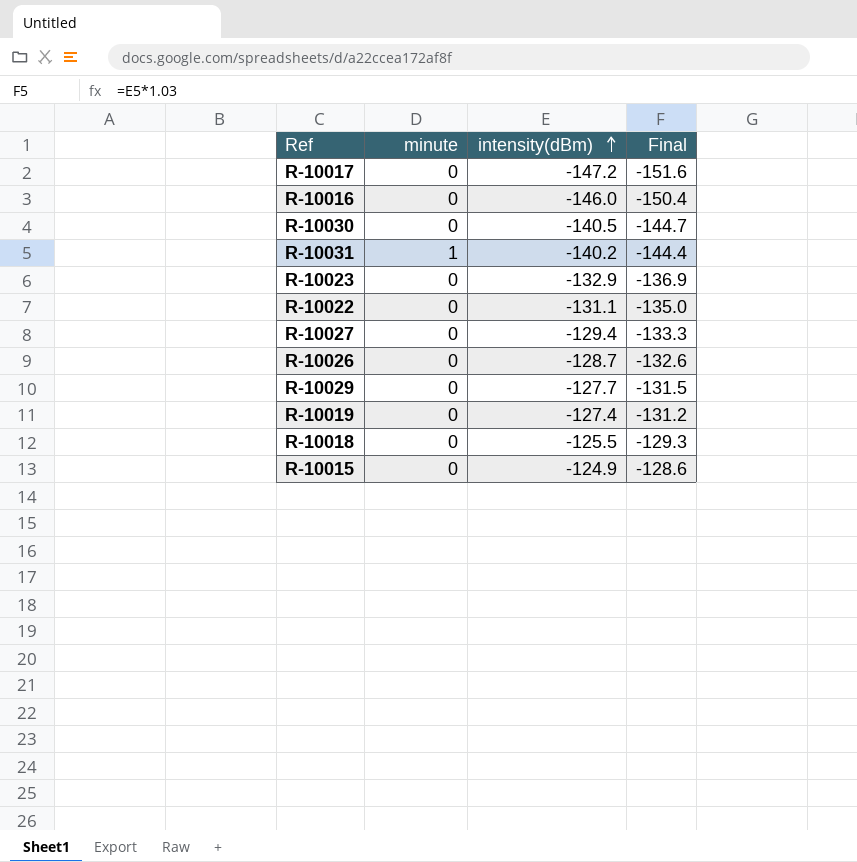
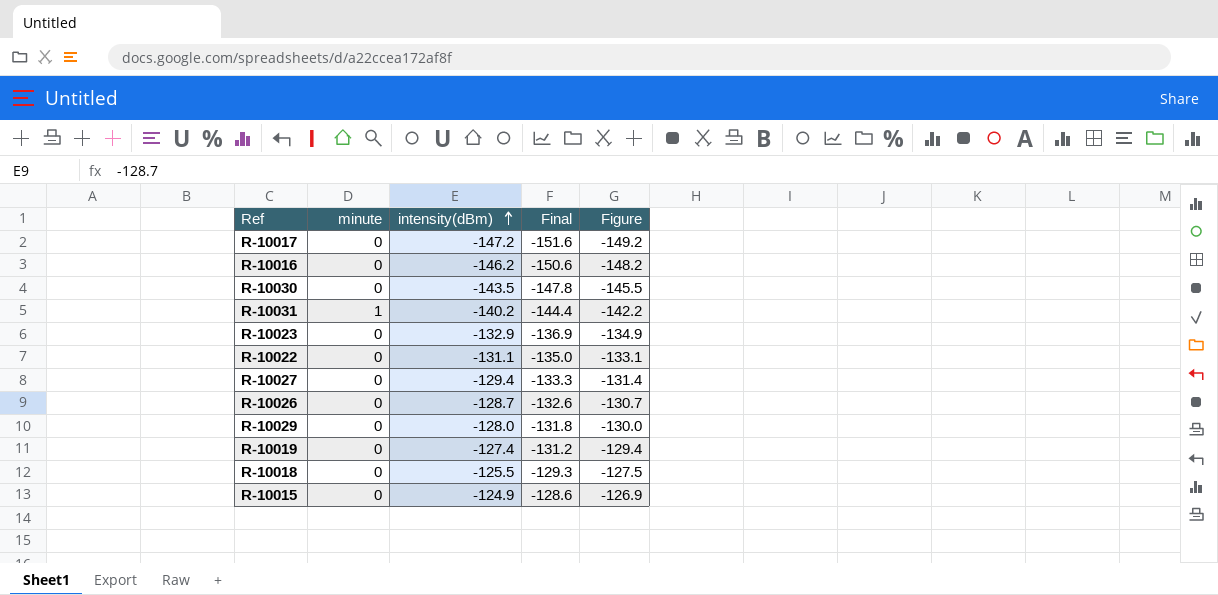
column Figure | formula: none -> [intensity(dBm)] - 2
R-10016 | intensity(dBm): -146.0 -> -146.2
R-10016 | Final: -150.4 -> -150.6
R-10030 | intensity(dBm): -140.5 -> -143.5
R-10030 | Final: -144.7 -> -147.8
R-10029 | intensity(dBm): -127.7 -> -128.0
R-10029 | Final: -131.5 -> -131.8

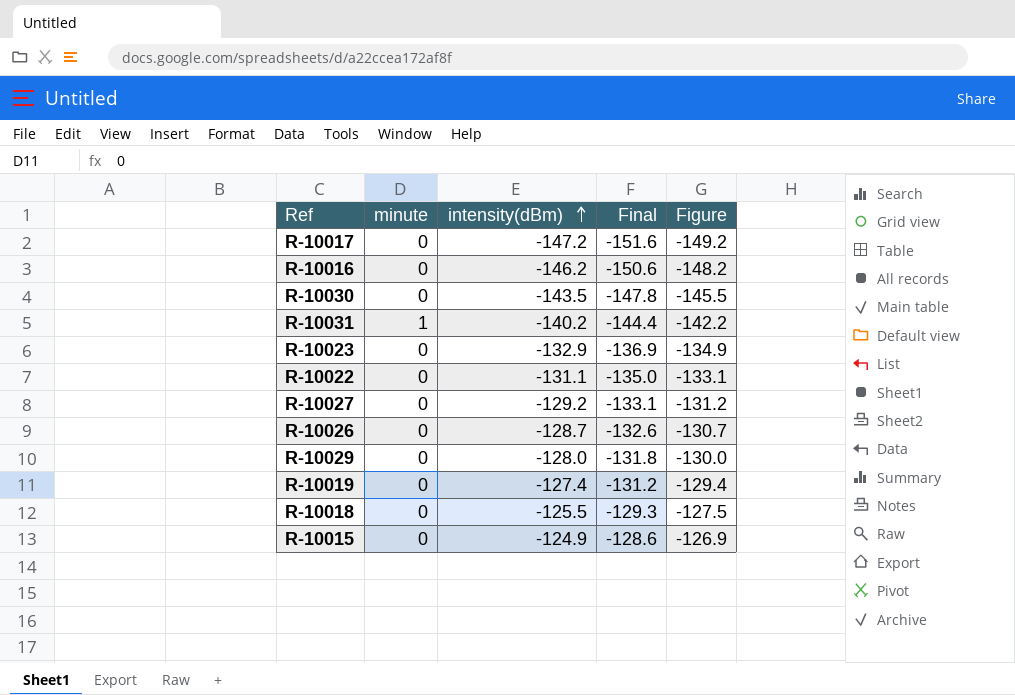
R-10027 | intensity(dBm): -129.4 -> -129.2
R-10027 | Final: -133.3 -> -133.1
R-10027 | Figure: -131.4 -> -131.2

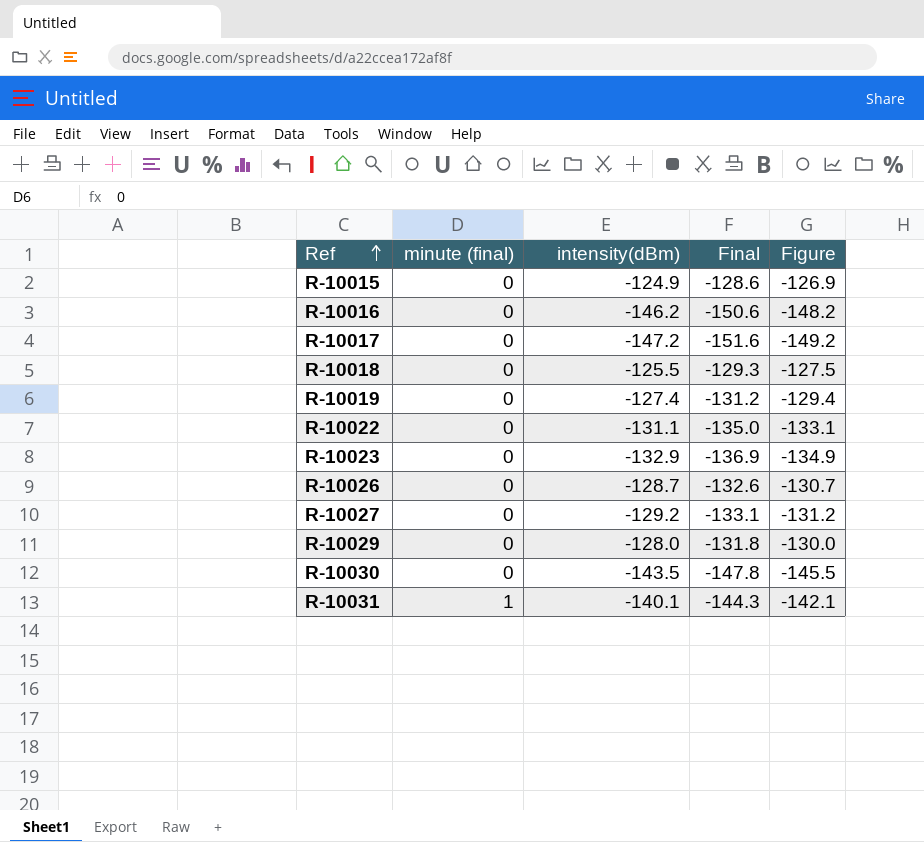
row order: intensity(dBm) ascending -> Ref ascending
column name: minute -> minute (final)
R-10031 | intensity(dBm): -140.2 -> -140.1
R-10031 | Final: -144.4 -> -144.3
R-10031 | Figure: -142.2 -> -142.1

